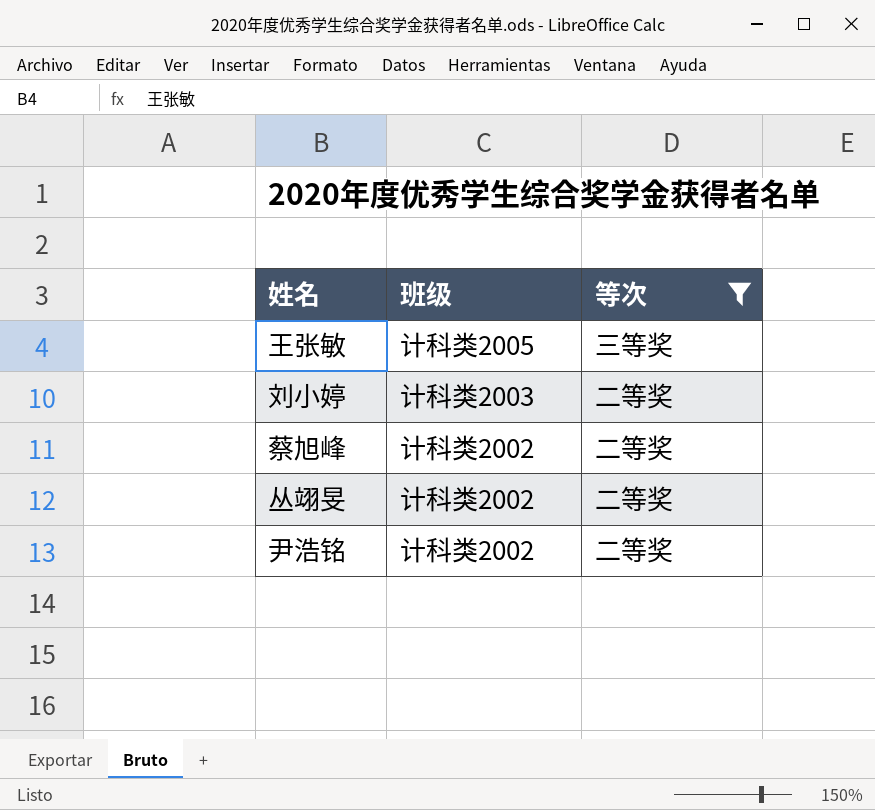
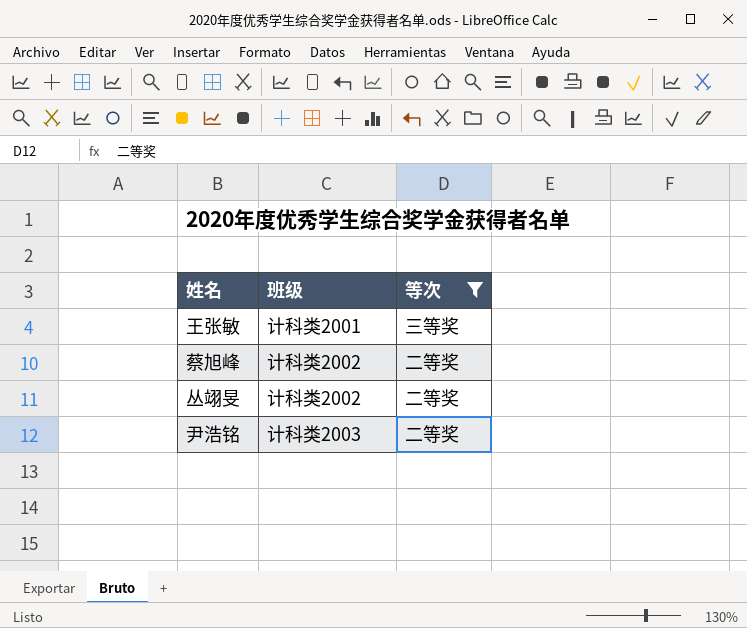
row 刘小婷: 计科类2003 | 二等奖 -> none
王张敏 | 班级: 计科类2005 -> 计科类2001
尹浩铭 | 班级: 计科类2002 -> 计科类2003

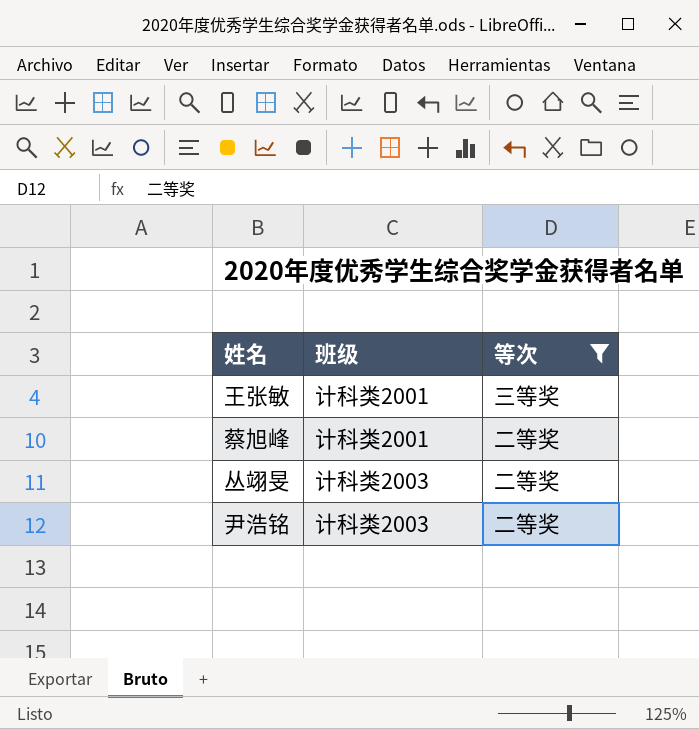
蔡旭峰 | 班级: 计科类2002 -> 计科类2001
丛翊旻 | 班级: 计科类2002 -> 计科类2003

